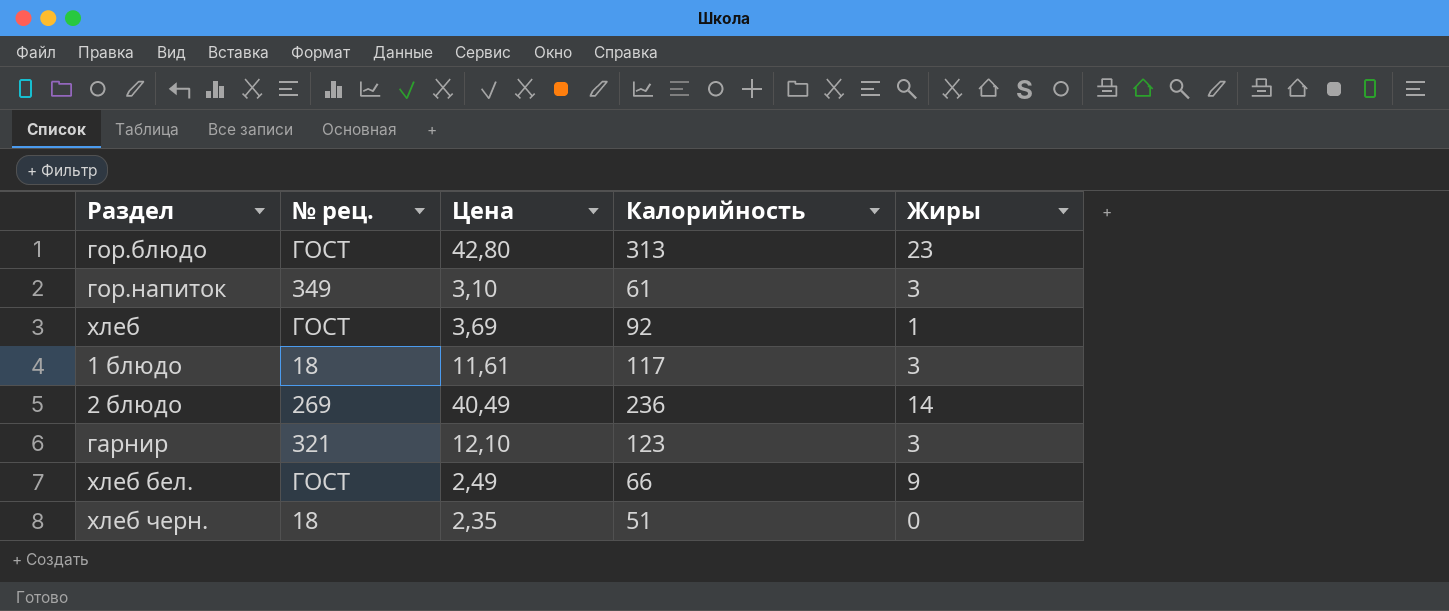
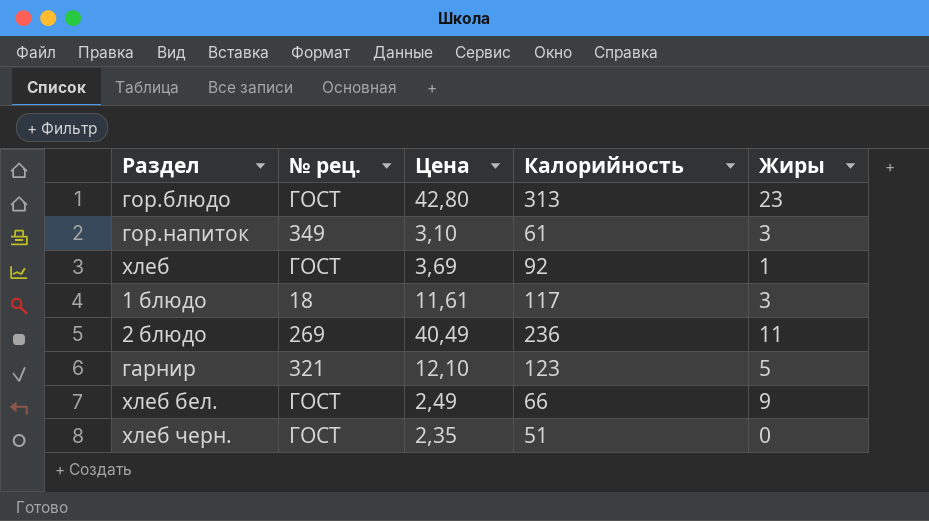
2 блюдо | Жиры: 14 -> 11
гарнир | Жиры: 3 -> 5
хлеб черн. | № рец.: 18 -> ГОСТ

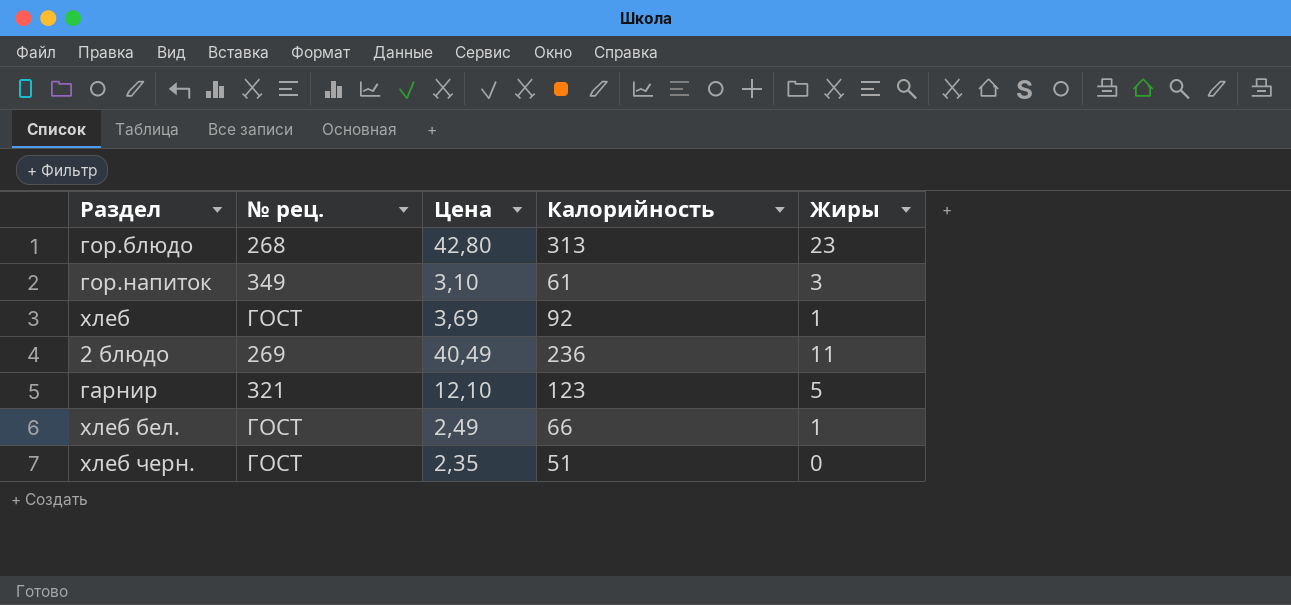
row 1 блюдо: 18 | 11,61 | 117 | 3 -> none
гор.блюдо | № рец.: ГОСТ -> 268
хлеб бел. | Жиры: 9 -> 1

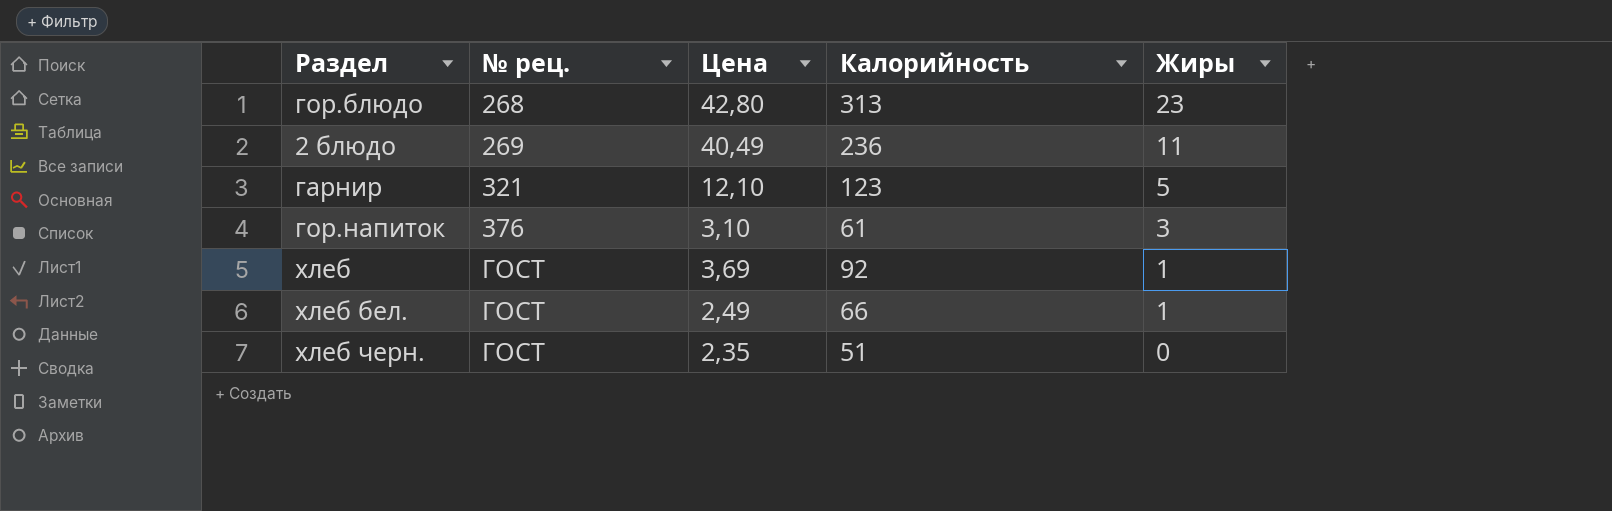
row order: none -> № рец. ascending
гор.напиток | № рец.: 349 -> 376

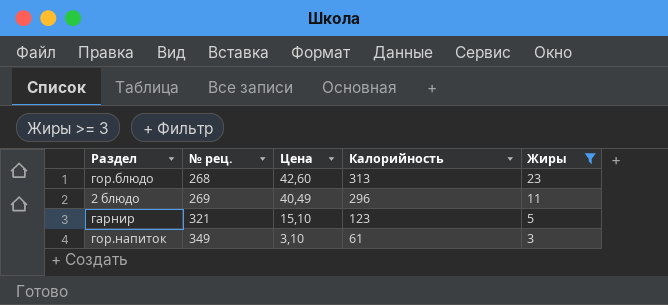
filter: none -> Жиры >= 3
гор.блюдо | Цена: 42,80 -> 42,60
2 блюдо | Калорийность: 236 -> 296
гарнир | Цена: 12,10 -> 15,10
гор.напиток | № рец.: 376 -> 349

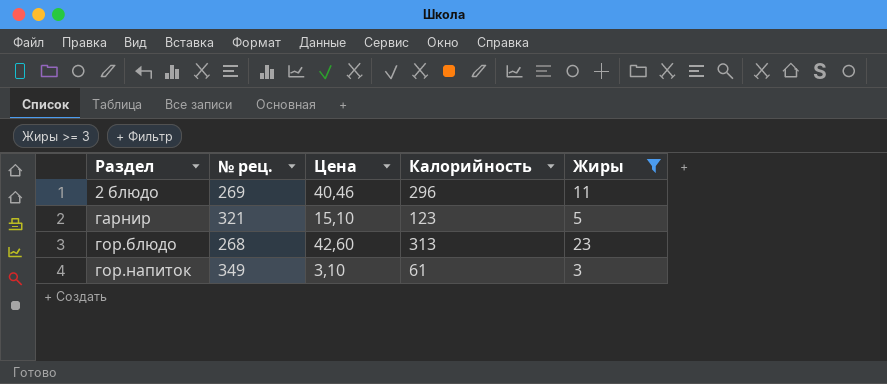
row order: № рец. ascending -> Раздел ascending
2 блюдо | Цена: 40,49 -> 40,46

